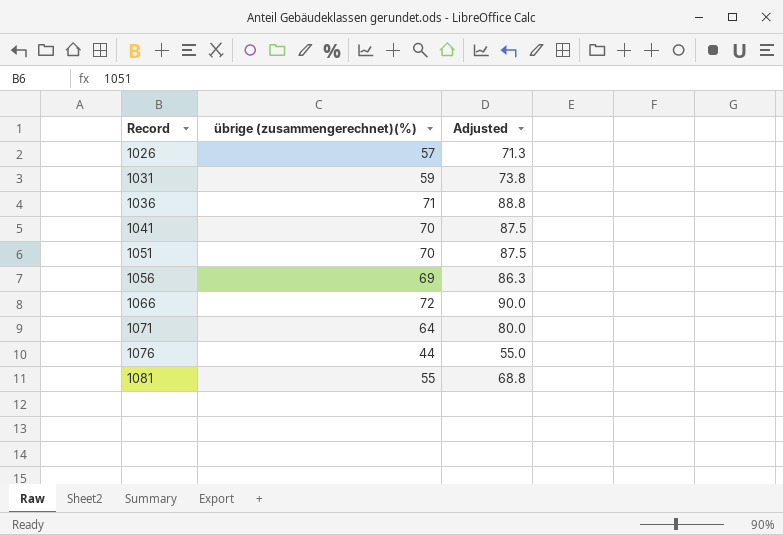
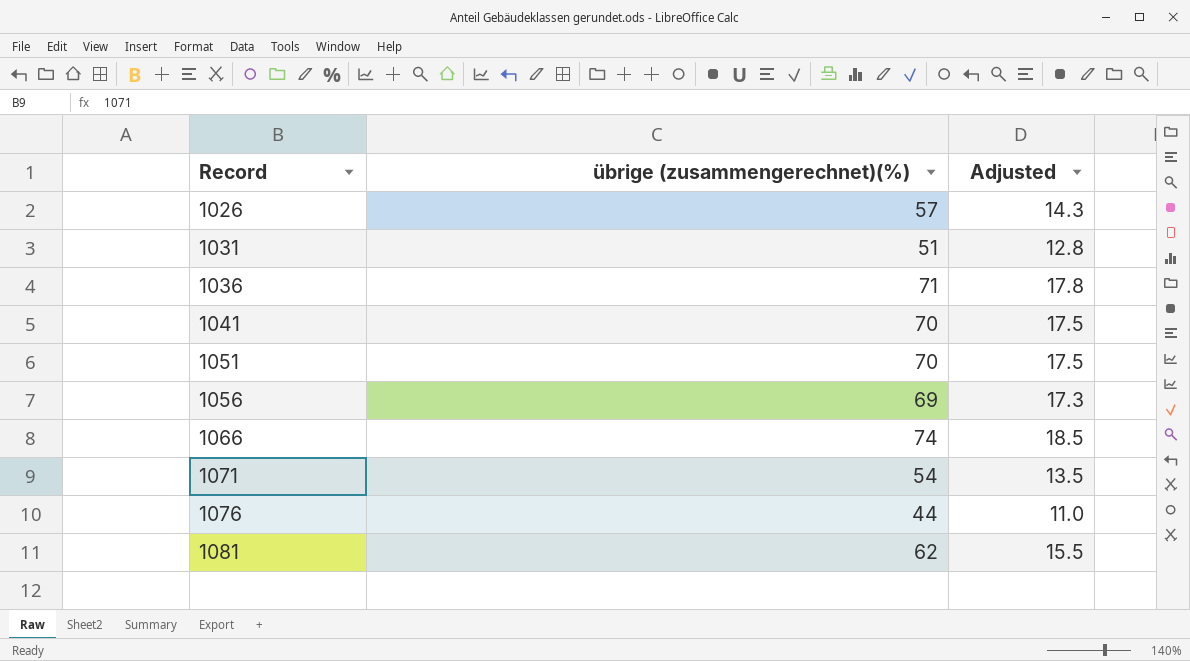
column Adjusted | formula: [übrige (zusammengerechnet)(%)] * 1.25 -> [übrige (zusammengerechnet)(%)] * 0.25
1031 | übrige (zusammengerechnet)(%): 59 -> 51
1066 | übrige (zusammengerechnet)(%): 72 -> 74
1071 | übrige (zusammengerechnet)(%): 64 -> 54
1081 | übrige (zusammengerechnet)(%): 55 -> 62

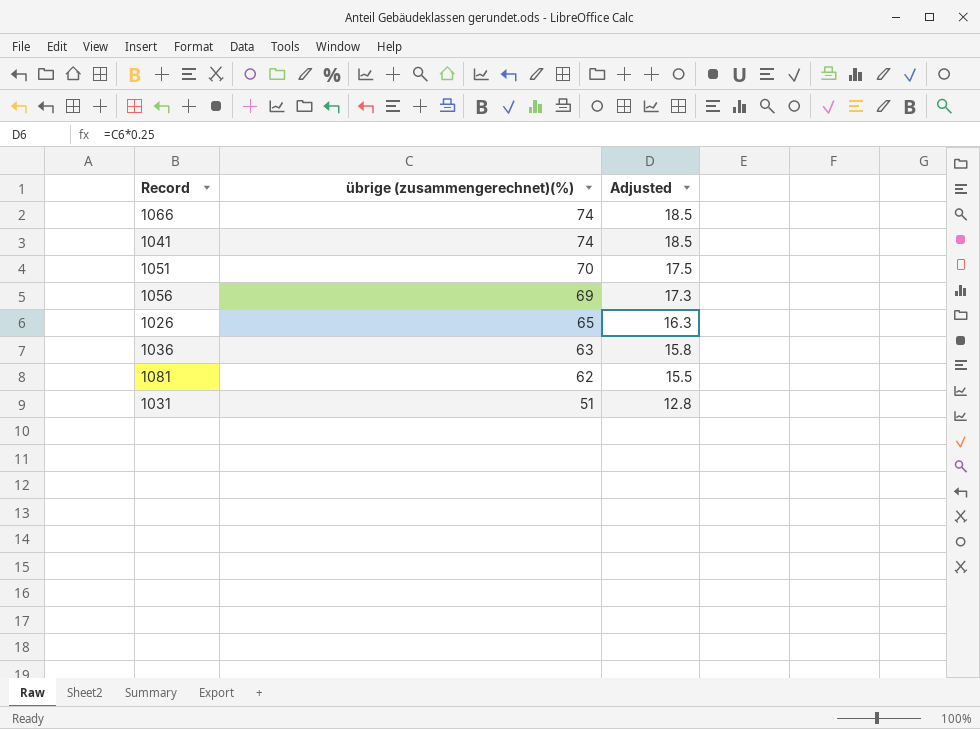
row order: Record ascending -> übrige (zusammengerechnet)(%) descending
row 1071: 54 | 13.5 -> none
row 1076: 44 | 11.0 -> none
1041 | übrige (zusammengerechnet)(%): 70 -> 74
1041 | Adjusted: 17.5 -> 18.5
1026 | übrige (zusammengerechnet)(%): 57 -> 65
1026 | Adjusted: 14.3 -> 16.3
1036 | übrige (zusammengerechnet)(%): 71 -> 63
1036 | Adjusted: 17.8 -> 15.8

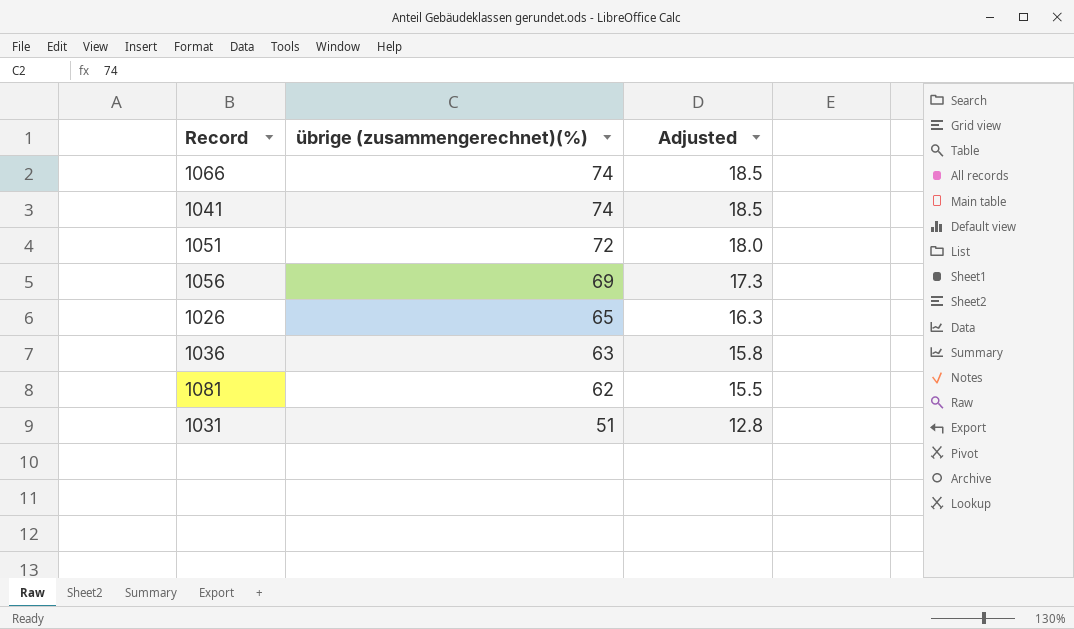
1051 | übrige (zusammengerechnet)(%): 70 -> 72
1051 | Adjusted: 17.5 -> 18.0

